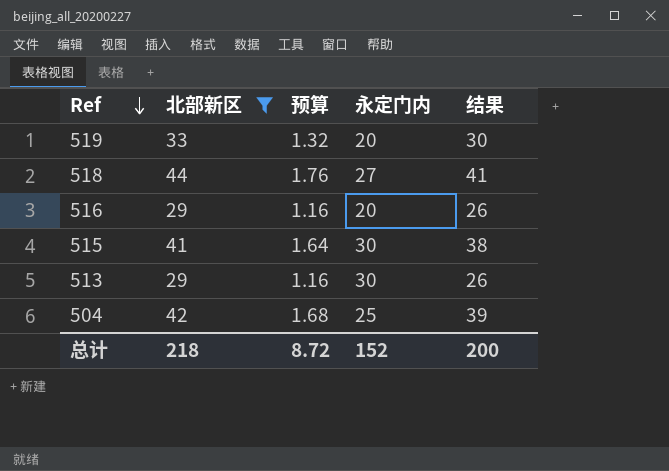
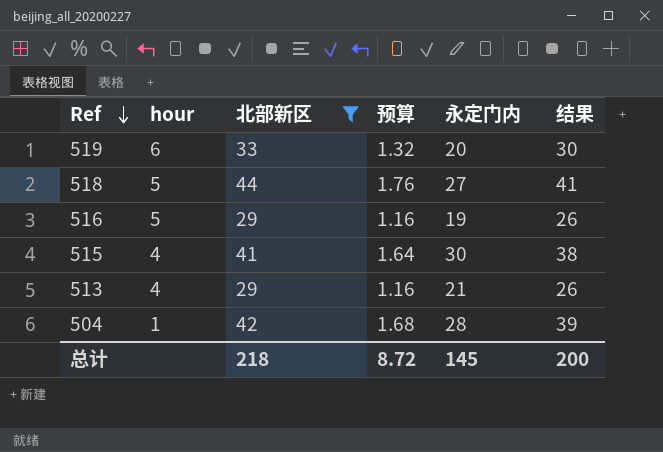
column hour | position: none -> 2
516 | 永定门内: 20 -> 19
513 | 永定门内: 30 -> 21
504 | 永定门内: 25 -> 28
总计 | 永定门内: 152 -> 145

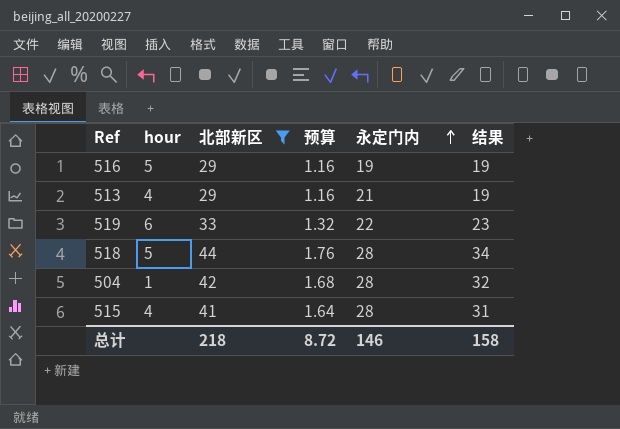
row order: Ref descending -> 永定门内 ascending
column 结果 | formula: [北部新区] - 3 -> [北部新区] - 10
519 | 永定门内: 20 -> 22
518 | 永定门内: 27 -> 28
515 | 永定门内: 30 -> 28
总计 | 永定门内: 145 -> 146
总计 | 结果: 200 -> 158

